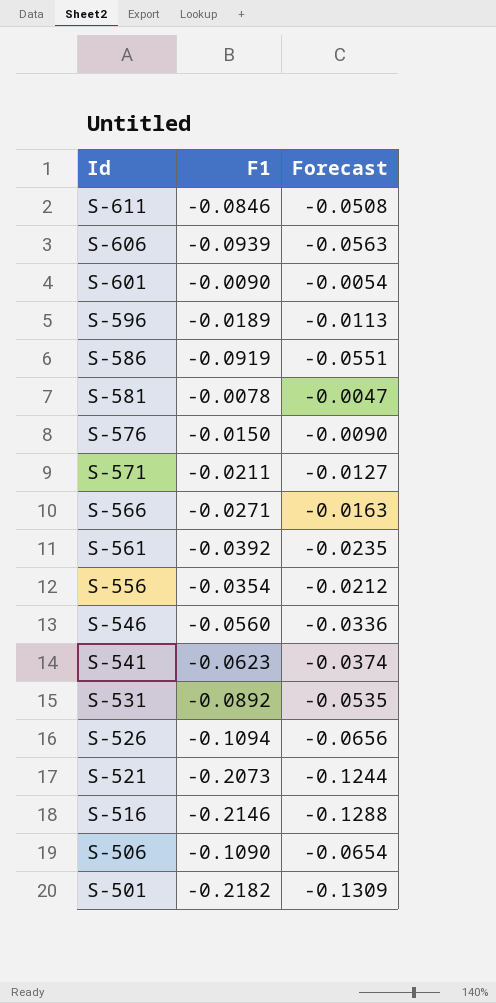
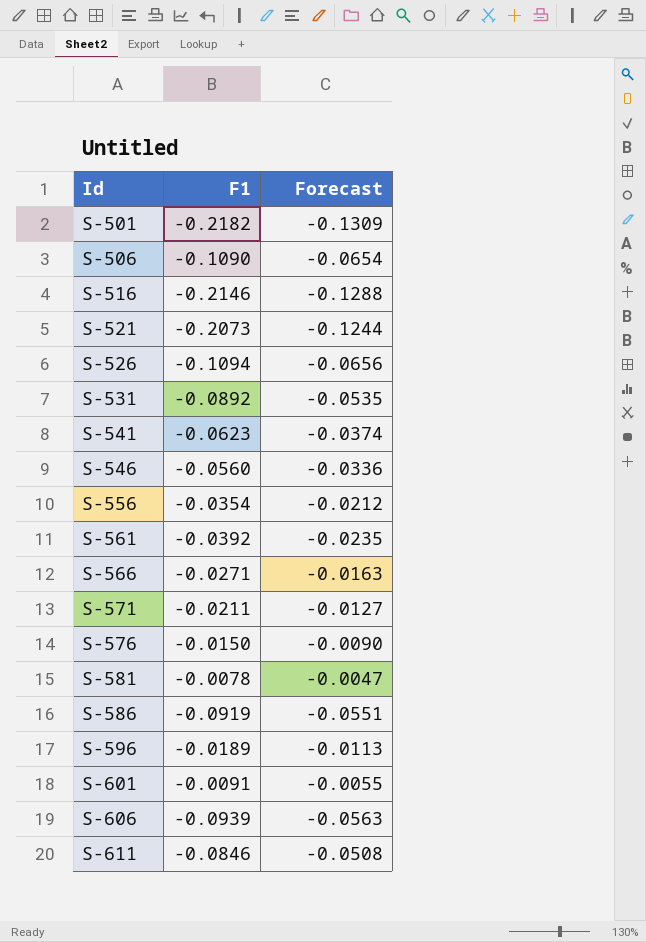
row order: Id descending -> Id ascending
S-601 | F1: -0.0090 -> -0.0091
S-601 | Forecast: -0.0054 -> -0.0055

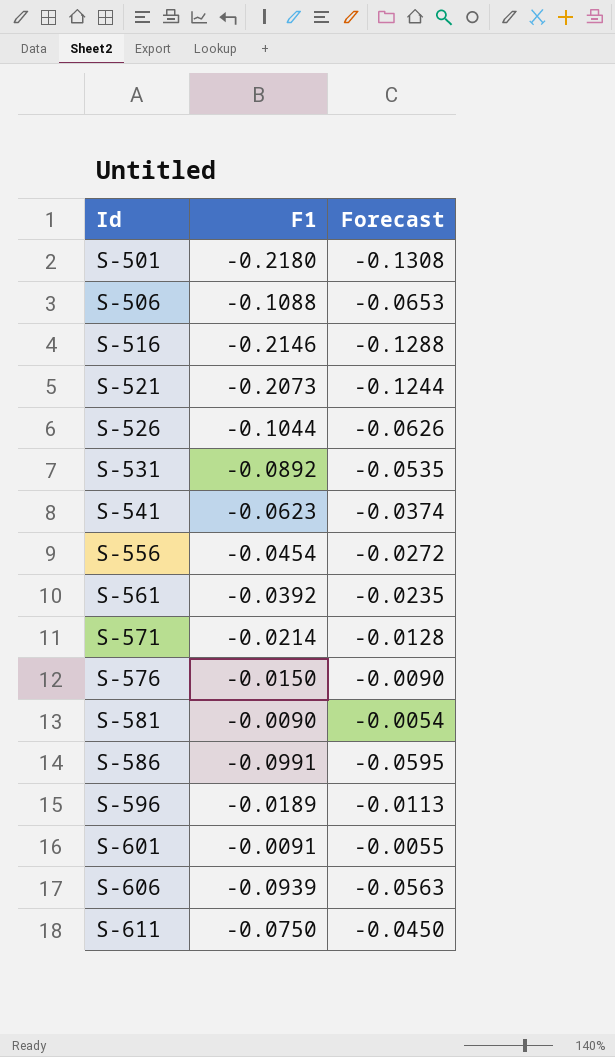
row S-546: -0.0560 | -0.0336 -> none
row S-566: -0.0271 | -0.0163 -> none
S-501 | F1: -0.2182 -> -0.2180
S-501 | Forecast: -0.1309 -> -0.1308
S-506 | F1: -0.1090 -> -0.1088
S-506 | Forecast: -0.0654 -> -0.0653
S-526 | F1: -0.1094 -> -0.1044
S-526 | Forecast: -0.0656 -> -0.0626
S-556 | F1: -0.0354 -> -0.0454
S-556 | Forecast: -0.0212 -> -0.0272
S-571 | F1: -0.0211 -> -0.0214
S-571 | Forecast: -0.0127 -> -0.0128
S-581 | F1: -0.0078 -> -0.0090
S-581 | Forecast: -0.0047 -> -0.0054
S-586 | F1: -0.0919 -> -0.0991
S-586 | Forecast: -0.0551 -> -0.0595
S-611 | F1: -0.0846 -> -0.0750
S-611 | Forecast: -0.0508 -> -0.0450

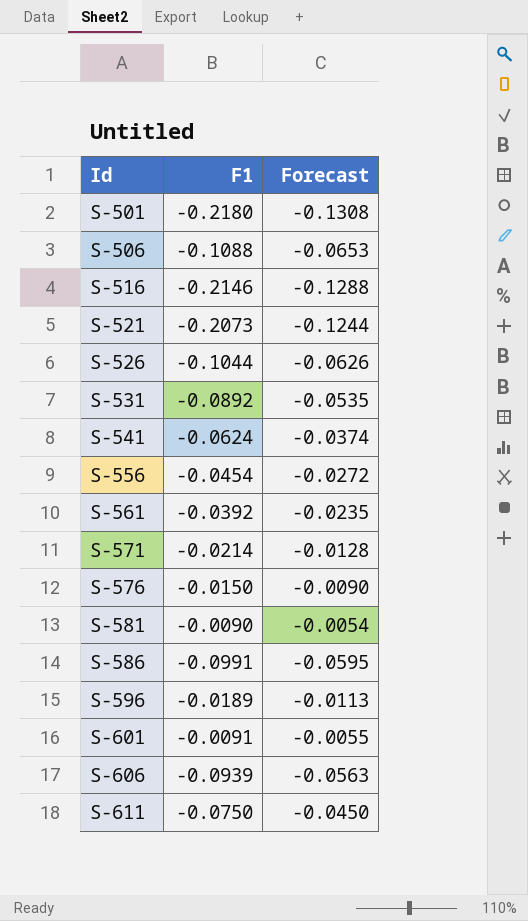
S-541 | F1: -0.0623 -> -0.0624

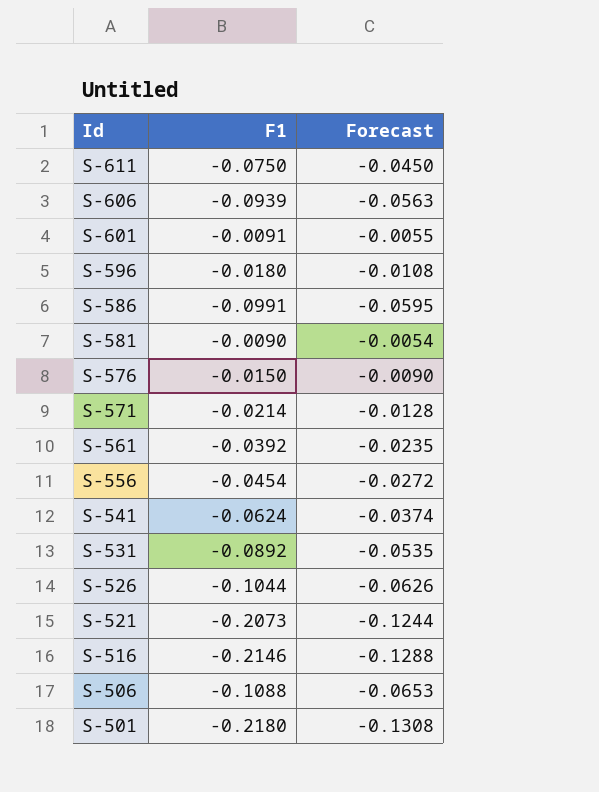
row order: Id ascending -> Id descending
S-596 | F1: -0.0189 -> -0.0180
S-596 | Forecast: -0.0113 -> -0.0108

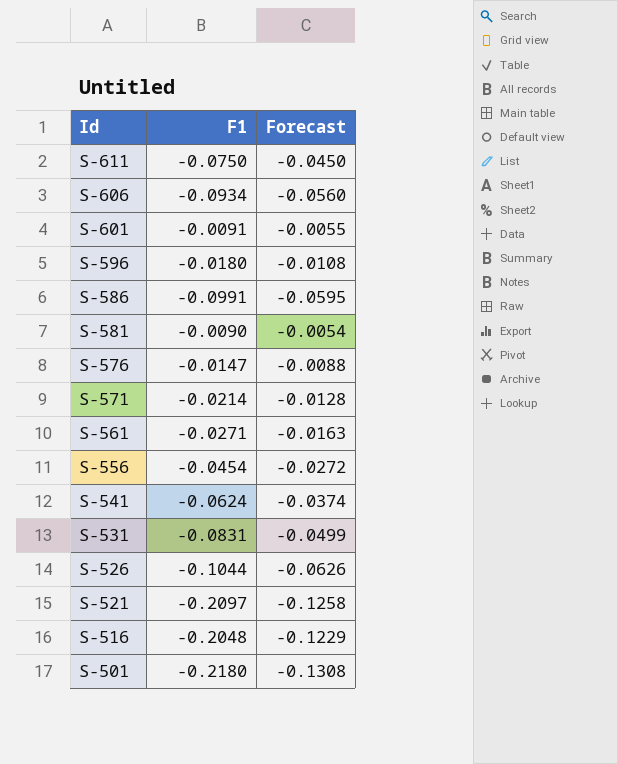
row S-506: -0.1088 | -0.0653 -> none
S-606 | F1: -0.0939 -> -0.0934
S-606 | Forecast: -0.0563 -> -0.0560
S-576 | F1: -0.0150 -> -0.0147
S-576 | Forecast: -0.0090 -> -0.0088
S-561 | F1: -0.0392 -> -0.0271
S-561 | Forecast: -0.0235 -> -0.0163
S-531 | F1: -0.0892 -> -0.0831
S-531 | Forecast: -0.0535 -> -0.0499
S-521 | F1: -0.2073 -> -0.2097
S-521 | Forecast: -0.1244 -> -0.1258
S-516 | F1: -0.2146 -> -0.2048
S-516 | Forecast: -0.1288 -> -0.1229

